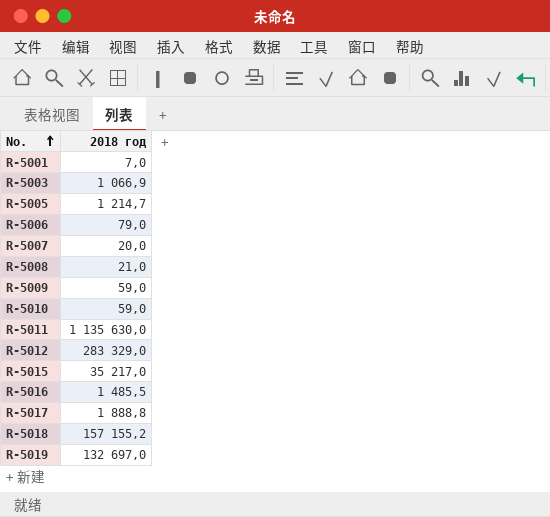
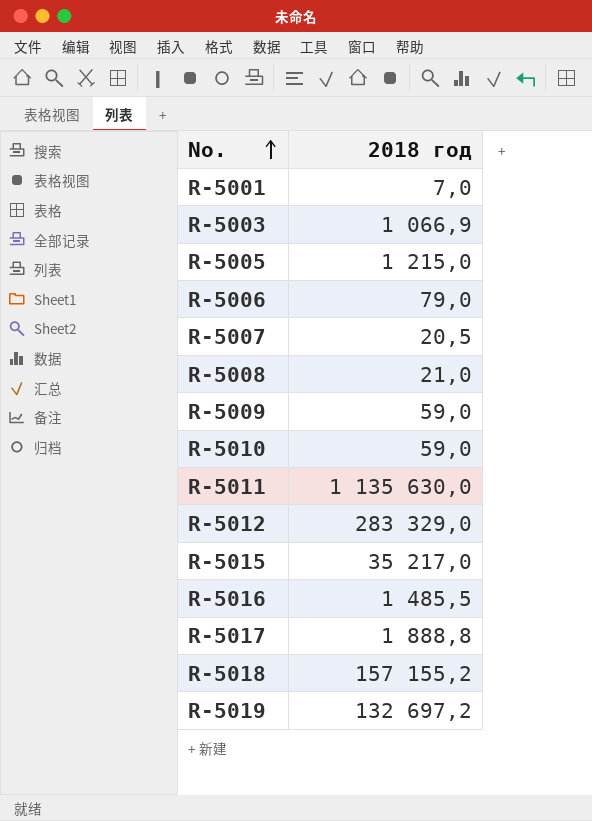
R-5005 | 2018 год: 1 214,7 -> 1 215,0
R-5007 | 2018 год: 20,0 -> 20,5
R-5019 | 2018 год: 132 697,0 -> 132 697,2

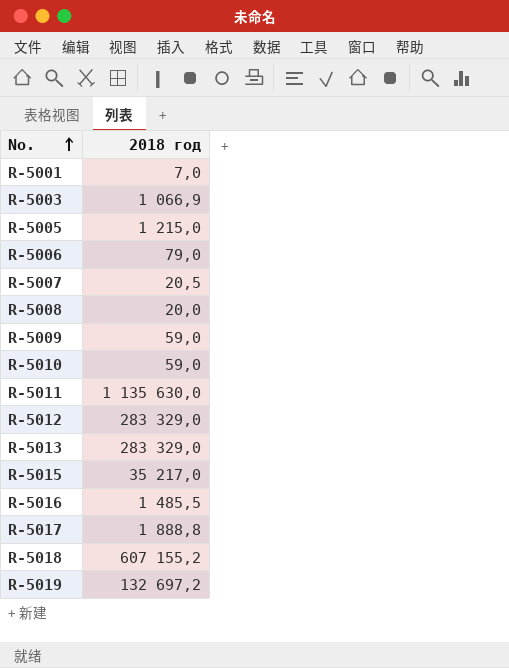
R-5008 | 2018 год: 21,0 -> 20,0
row R-5013: none -> 283 329,0
R-5018 | 2018 год: 157 155,2 -> 607 155,2

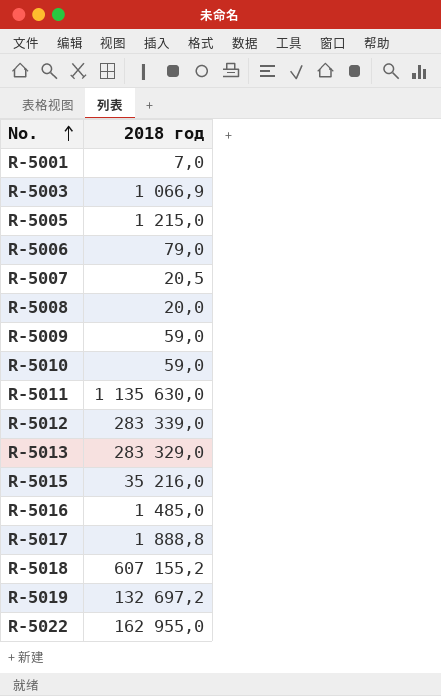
R-5012 | 2018 год: 283 329,0 -> 283 339,0
R-5015 | 2018 год: 35 217,0 -> 35 216,0
R-5016 | 2018 год: 1 485,5 -> 1 485,0
row R-5022: none -> 162 955,0

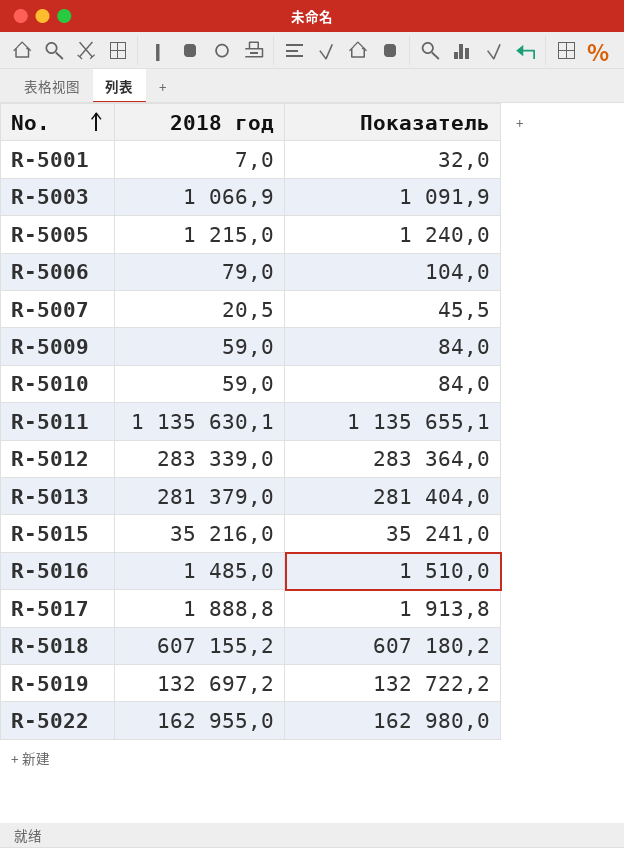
column Показатель | formula: none -> [2018 год] + 25
row R-5008: 20,0 -> none
R-5011 | 2018 год: 1 135 630,0 -> 1 135 630,1
R-5013 | 2018 год: 283 329,0 -> 281 379,0

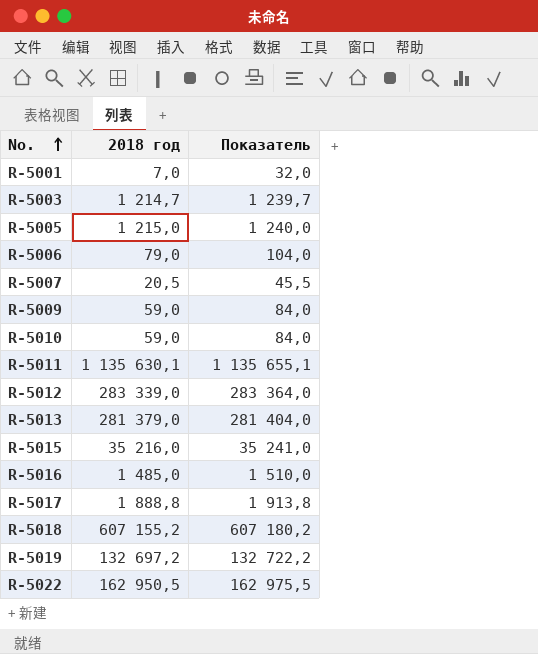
R-5003 | 2018 год: 1 066,9 -> 1 214,7
R-5003 | Показатель: 1 091,9 -> 1 239,7
R-5022 | 2018 год: 162 955,0 -> 162 950,5
R-5022 | Показатель: 162 980,0 -> 162 975,5

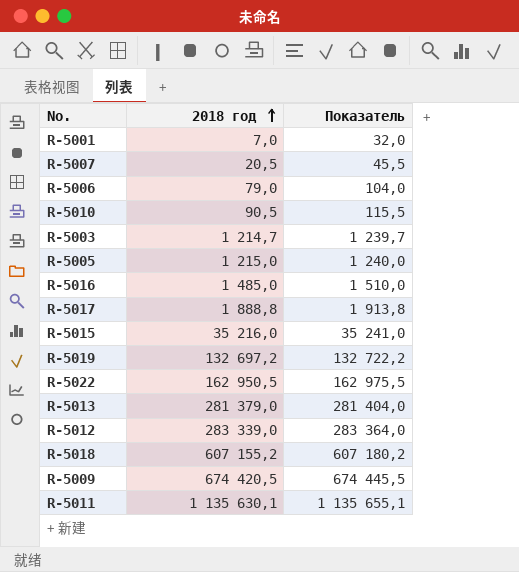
row order: No. ascending -> 2018 год ascending
R-5010 | 2018 год: 59,0 -> 90,5
R-5010 | Показатель: 84,0 -> 115,5
R-5009 | 2018 год: 59,0 -> 674 420,5
R-5009 | Показатель: 84,0 -> 674 445,5

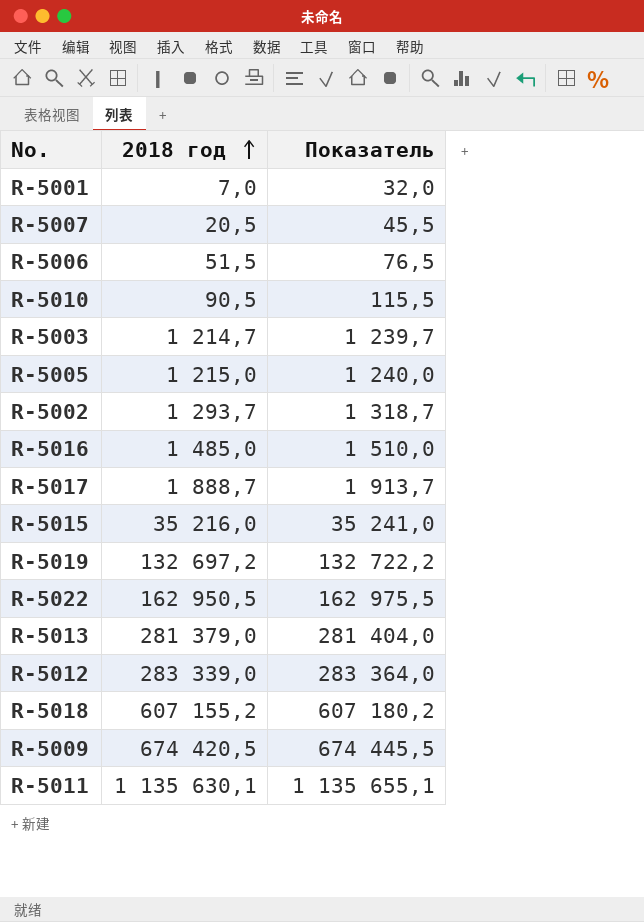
R-5006 | 2018 год: 79,0 -> 51,5
R-5006 | Показатель: 104,0 -> 76,5
row R-5002: none -> 1 293,7 | 1 318,7
R-5017 | 2018 год: 1 888,8 -> 1 888,7
R-5017 | Показатель: 1 913,8 -> 1 913,7

